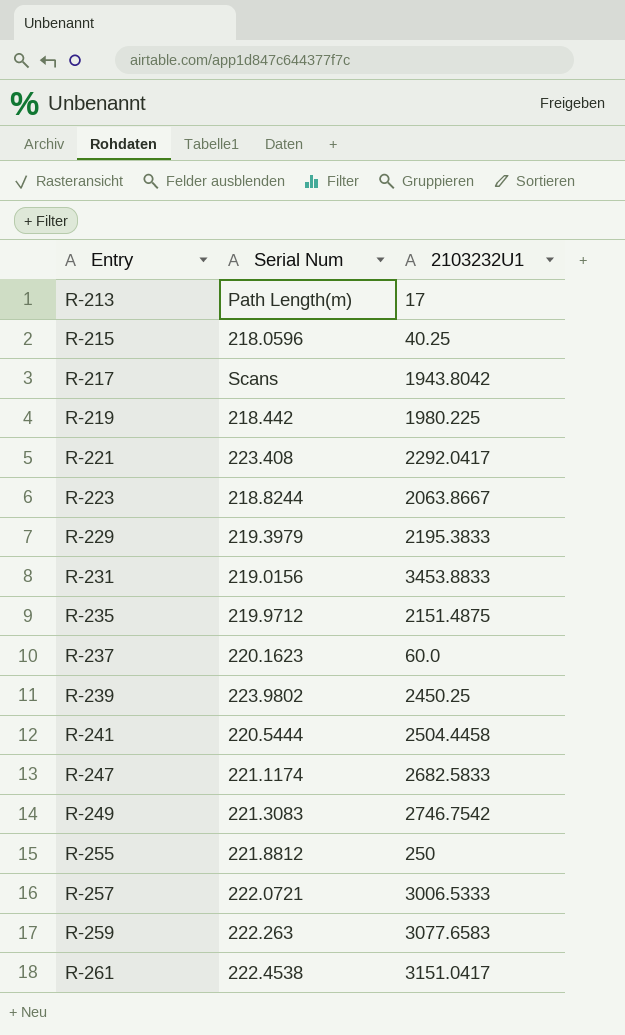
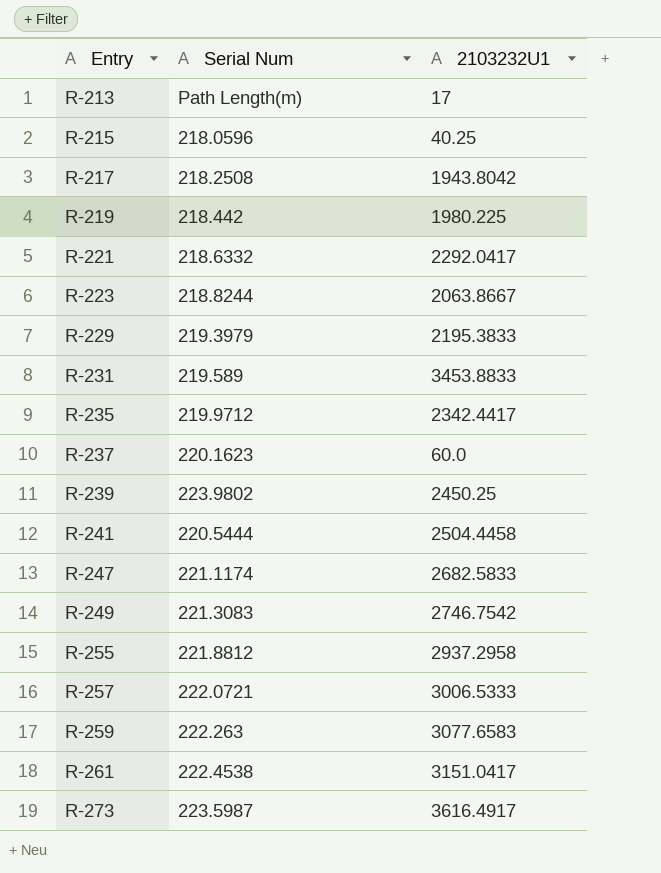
R-217 | Serial Num: Scans -> 218.2508
R-221 | Serial Num: 223.408 -> 218.6332
R-231 | Serial Num: 219.0156 -> 219.589
R-235 | 2103232U1: 2151.4875 -> 2342.4417
R-255 | 2103232U1: 250 -> 2937.2958
row R-273: none -> 223.5987 | 3616.4917

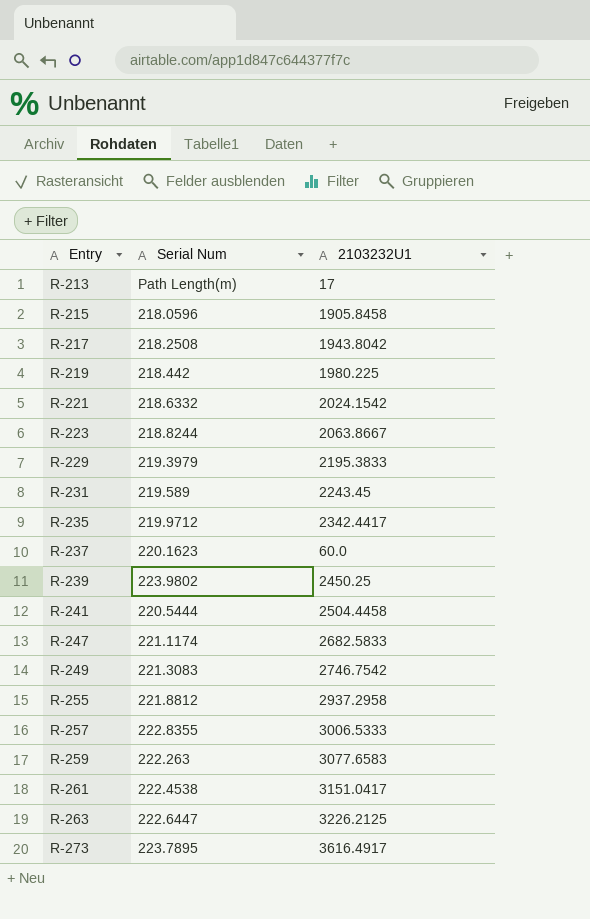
R-215 | 2103232U1: 40.25 -> 1905.8458
R-221 | 2103232U1: 2292.0417 -> 2024.1542
R-231 | 2103232U1: 3453.8833 -> 2243.45
R-257 | Serial Num: 222.0721 -> 222.8355
row R-263: none -> 222.6447 | 3226.2125
R-273 | Serial Num: 223.5987 -> 223.7895

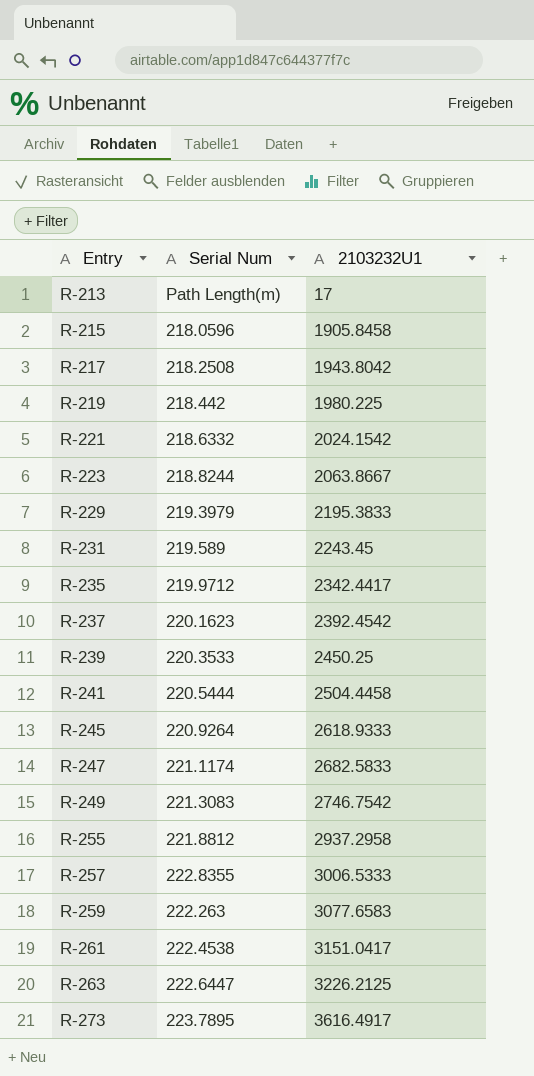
R-237 | 2103232U1: 60.0 -> 2392.4542
R-239 | Serial Num: 223.9802 -> 220.3533
row R-245: none -> 220.9264 | 2618.9333

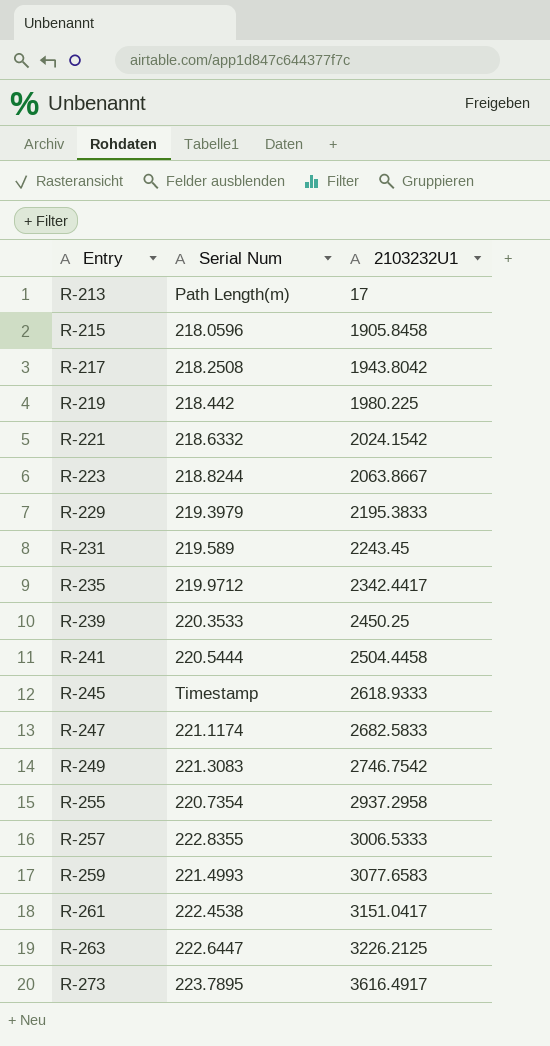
row R-237: 220.1623 | 2392.4542 -> none
R-245 | Serial Num: 220.9264 -> Timestamp
R-255 | Serial Num: 221.8812 -> 220.7354
R-259 | Serial Num: 222.263 -> 221.4993

